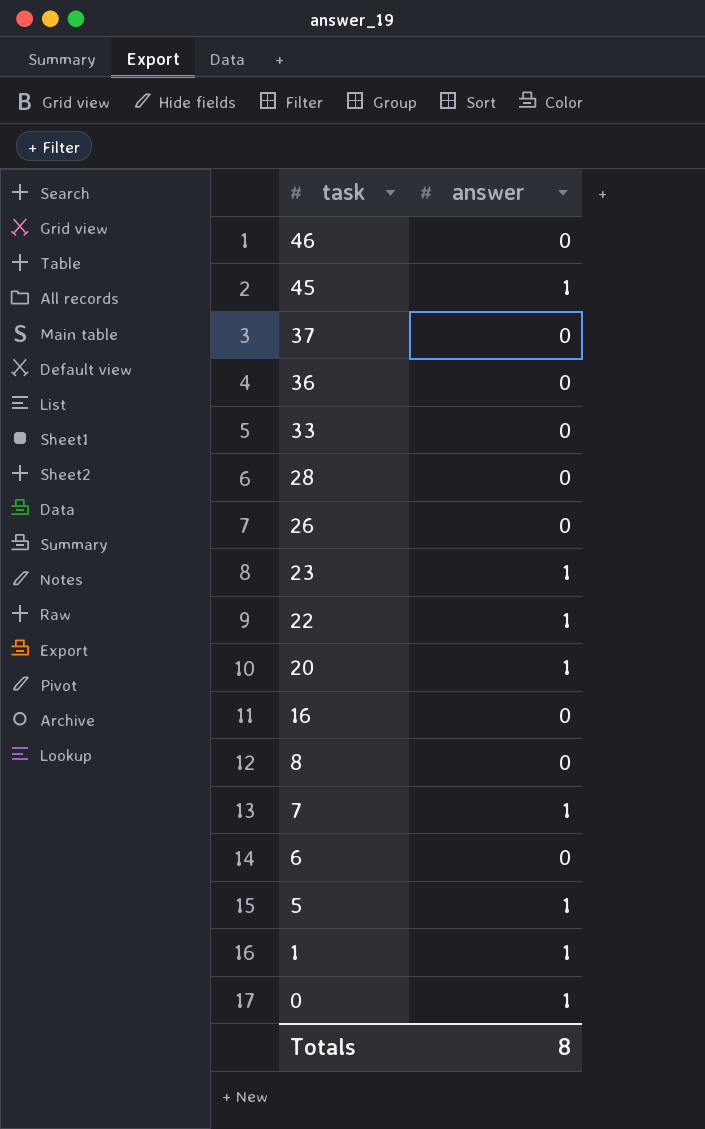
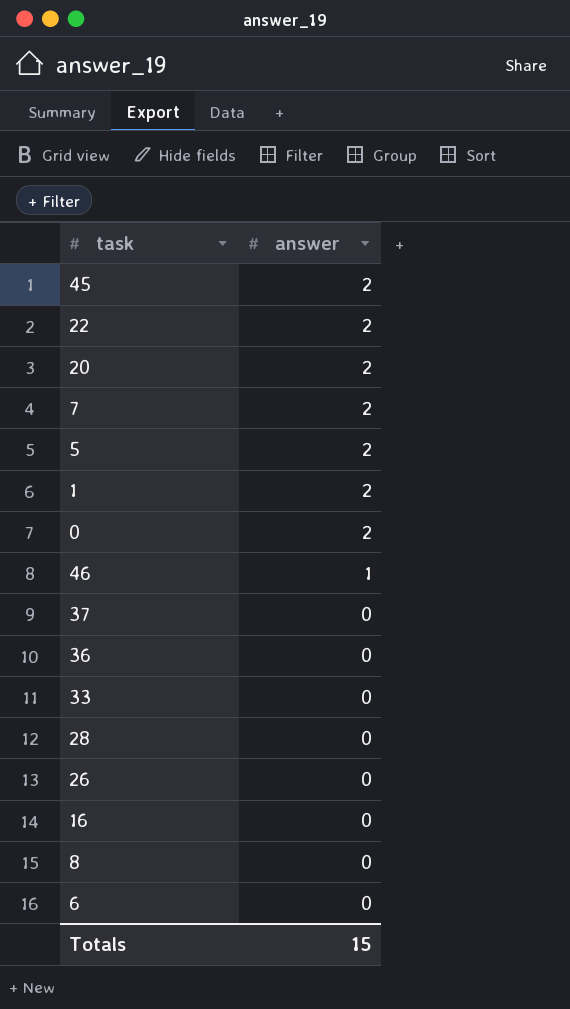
row order: task descending -> answer descending
row 23: 1 -> none
45 | answer: 1 -> 2
22 | answer: 1 -> 2
20 | answer: 1 -> 2
7 | answer: 1 -> 2
5 | answer: 1 -> 2
1 | answer: 1 -> 2
0 | answer: 1 -> 2
46 | answer: 0 -> 1
Totals | answer: 8 -> 15

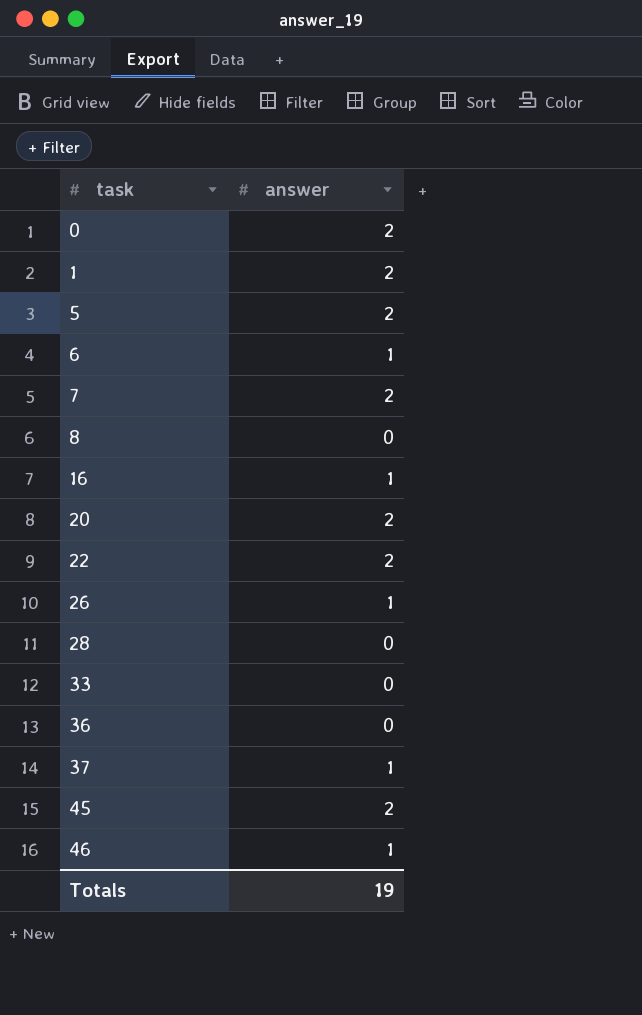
row order: answer descending -> task ascending
6 | answer: 0 -> 1
16 | answer: 0 -> 1
26 | answer: 0 -> 1
37 | answer: 0 -> 1
Totals | answer: 15 -> 19

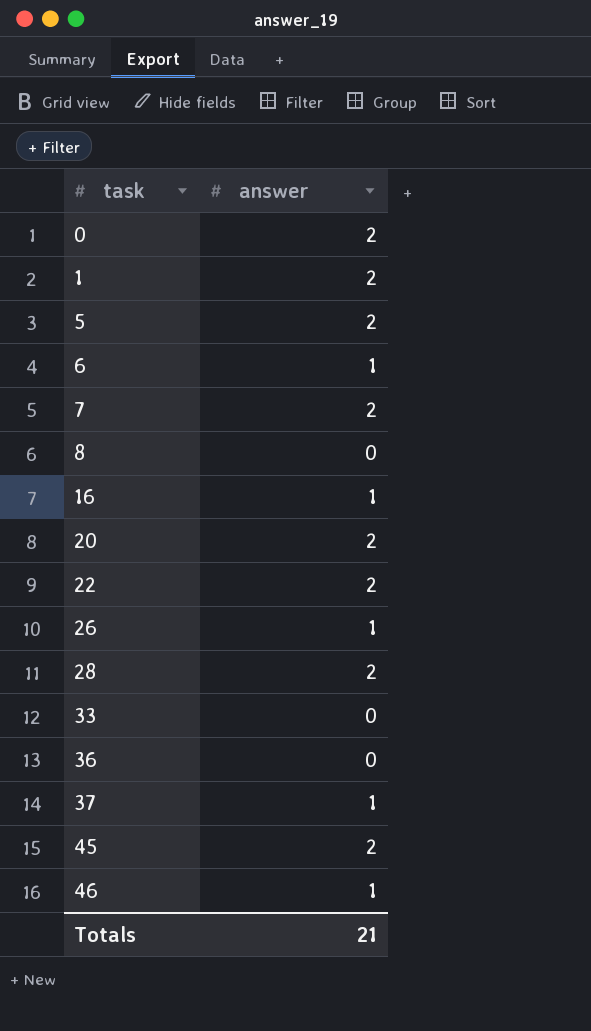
28 | answer: 0 -> 2
Totals | answer: 19 -> 21

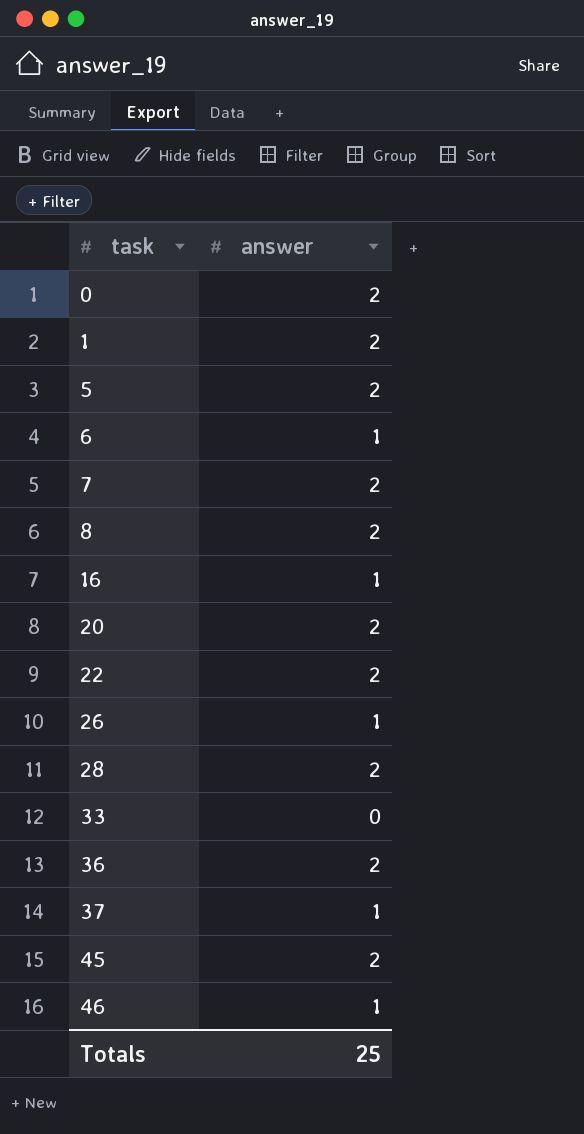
8 | answer: 0 -> 2
36 | answer: 0 -> 2
Totals | answer: 21 -> 25

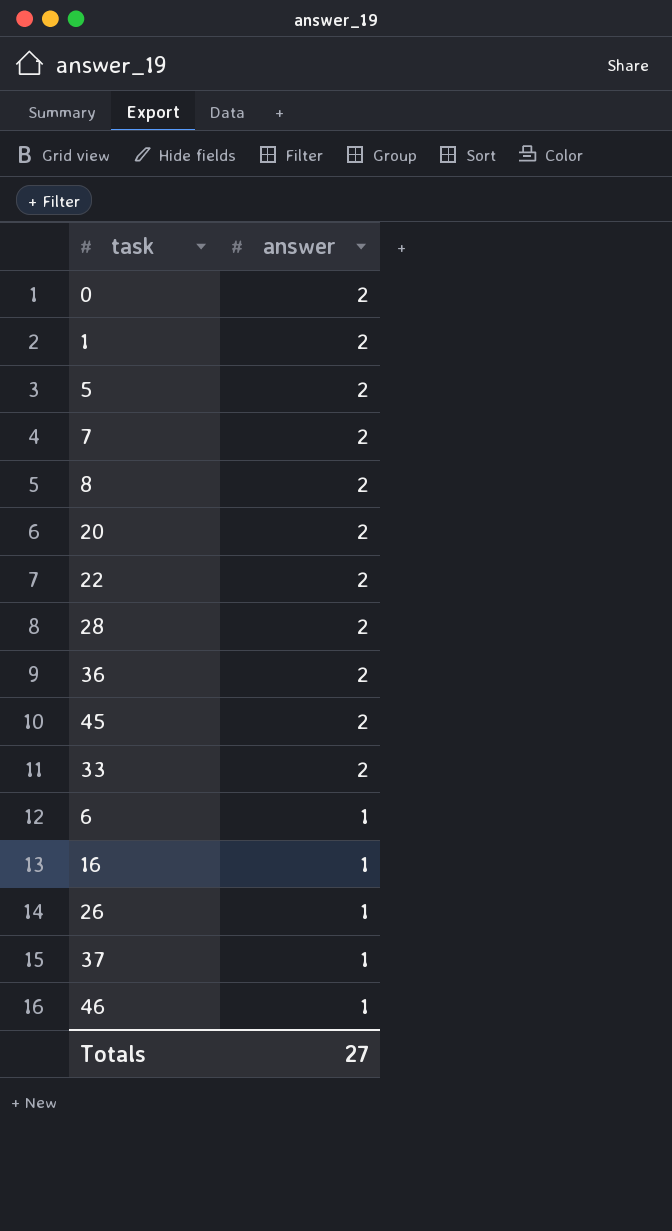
row order: task ascending -> answer descending
33 | answer: 0 -> 2
Totals | answer: 25 -> 27

